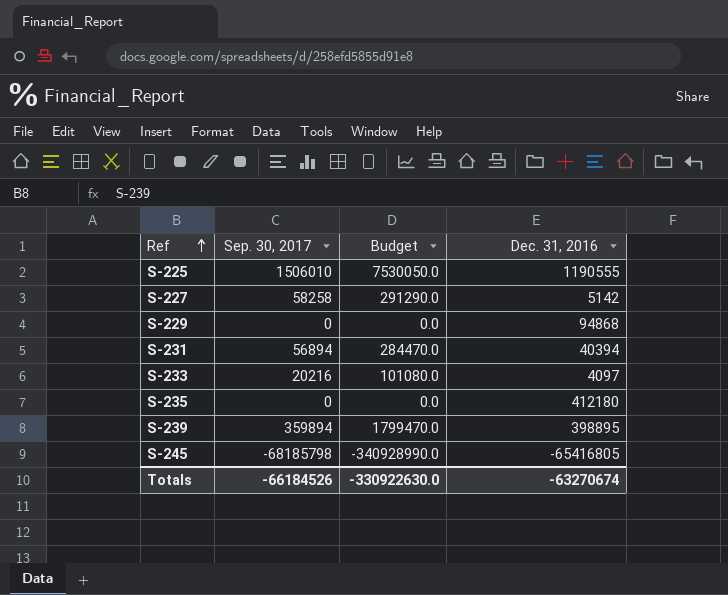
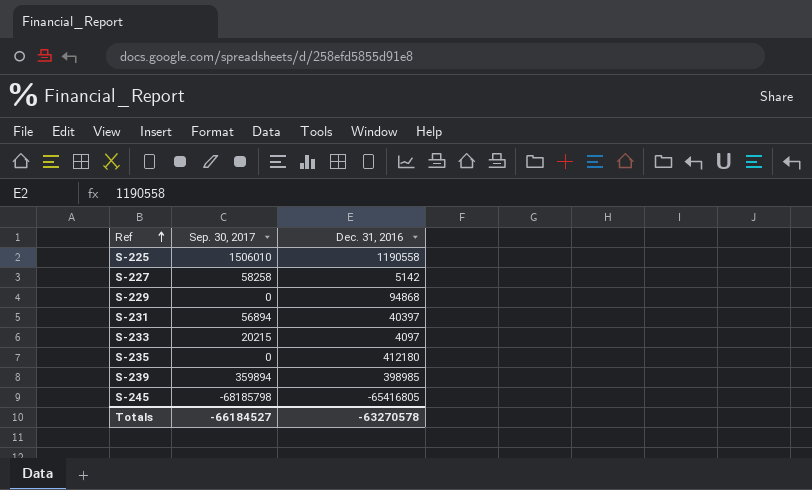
column Budget | formula: [Sep. 30, 2017] * 5 -> none
S-225 | Dec. 31, 2016: 1190555 -> 1190558
S-231 | Dec. 31, 2016: 40394 -> 40397
S-233 | Sep. 30, 2017: 20216 -> 20215
S-239 | Dec. 31, 2016: 398895 -> 398985
Totals | Sep. 30, 2017: -66184526 -> -66184527
Totals | Dec. 31, 2016: -63270674 -> -63270578

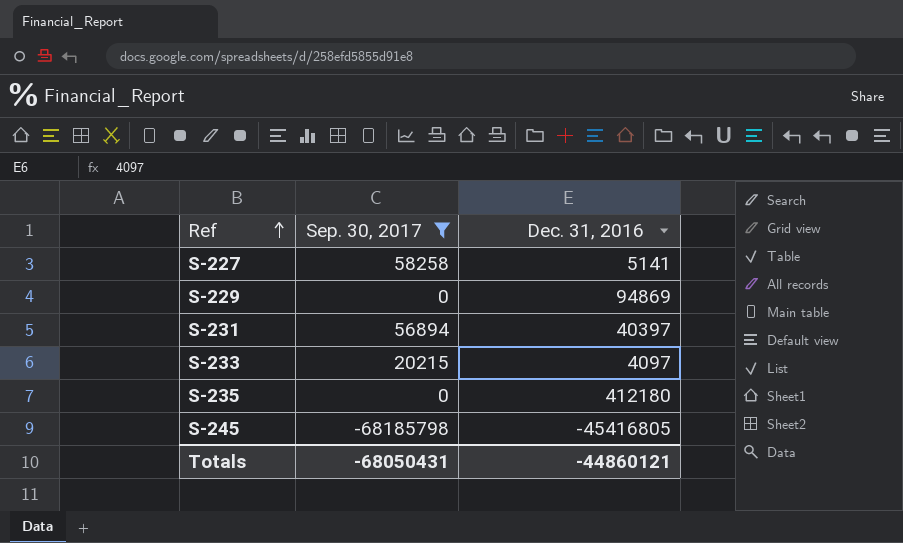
filter: none -> Sep. 30, 2017 <= 58258
S-227 | Dec. 31, 2016: 5142 -> 5141
S-229 | Dec. 31, 2016: 94868 -> 94869
S-245 | Dec. 31, 2016: -65416805 -> -45416805
Totals | Sep. 30, 2017: -66184527 -> -68050431
Totals | Dec. 31, 2016: -63270578 -> -44860121

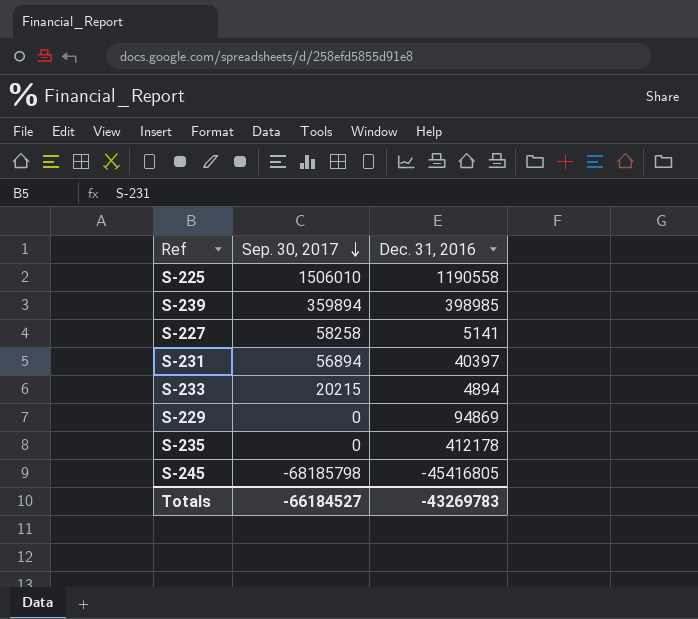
filter: Sep. 30, 2017 <= 58258 -> none
row order: Ref ascending -> Sep. 30, 2017 descending
S-233 | Dec. 31, 2016: 4097 -> 4894
S-235 | Dec. 31, 2016: 412180 -> 412178
Totals | Sep. 30, 2017: -68050431 -> -66184527
Totals | Dec. 31, 2016: -44860121 -> -43269783

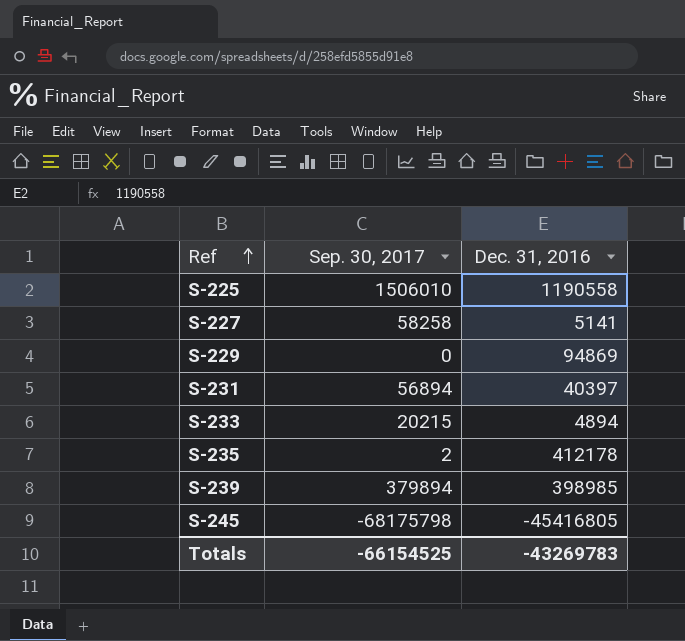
row order: Sep. 30, 2017 descending -> Ref ascending
S-235 | Sep. 30, 2017: 0 -> 2
S-239 | Sep. 30, 2017: 359894 -> 379894
S-245 | Sep. 30, 2017: -68185798 -> -68175798
Totals | Sep. 30, 2017: -66184527 -> -66154525

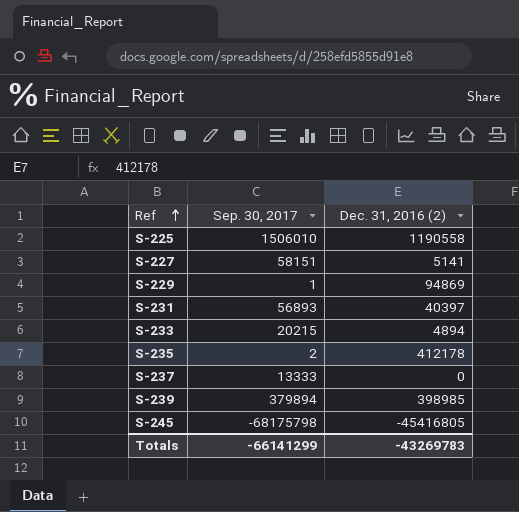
column name: Dec. 31, 2016 -> Dec. 31, 2016 (2)
S-227 | Sep. 30, 2017: 58258 -> 58151
S-229 | Sep. 30, 2017: 0 -> 1
S-231 | Sep. 30, 2017: 56894 -> 56893
row S-237: none -> 13333 | 0
Totals | Sep. 30, 2017: -66154525 -> -66141299

